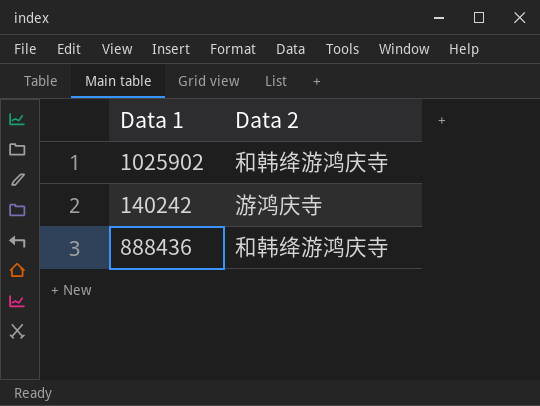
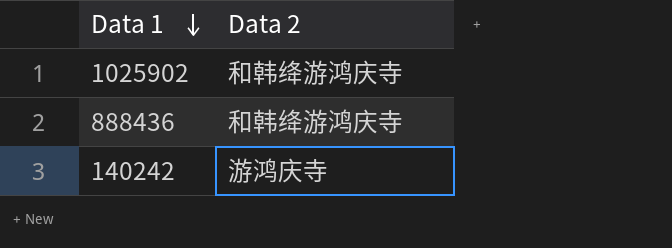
row order: none -> Data 1 descending

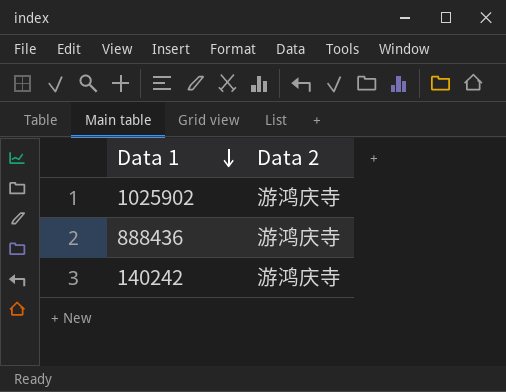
1025902 | Data 2: 和韩绛游鸿庆寺 -> 游鸿庆寺
888436 | Data 2: 和韩绛游鸿庆寺 -> 游鸿庆寺

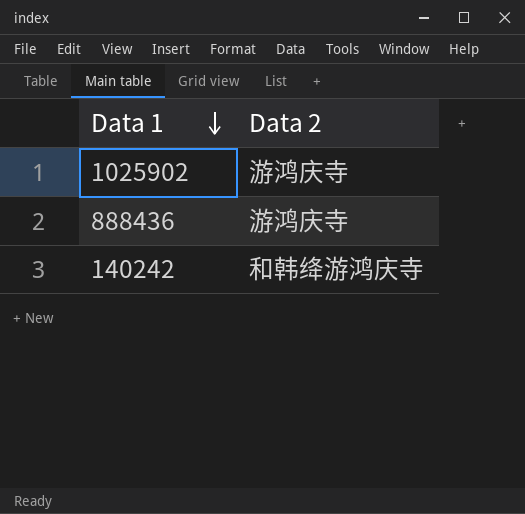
140242 | Data 2: 游鸿庆寺 -> 和韩绛游鸿庆寺

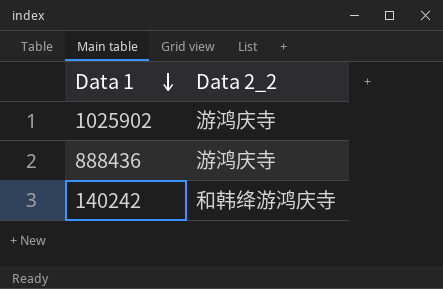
column name: Data 2 -> Data 2_2

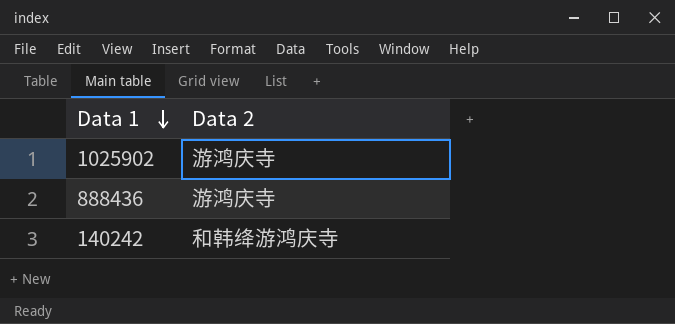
column name: Data 2_2 -> Data 2

